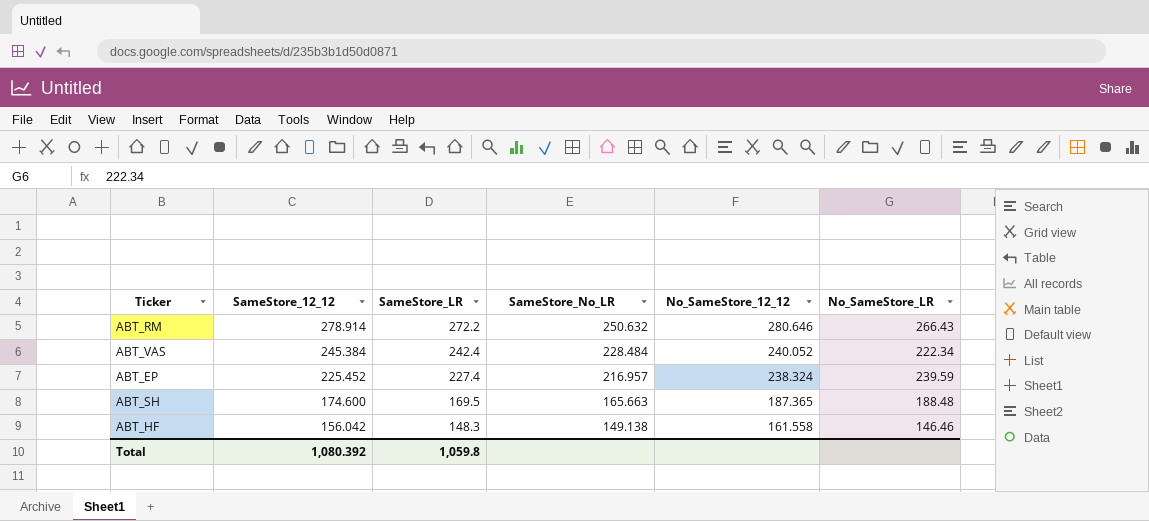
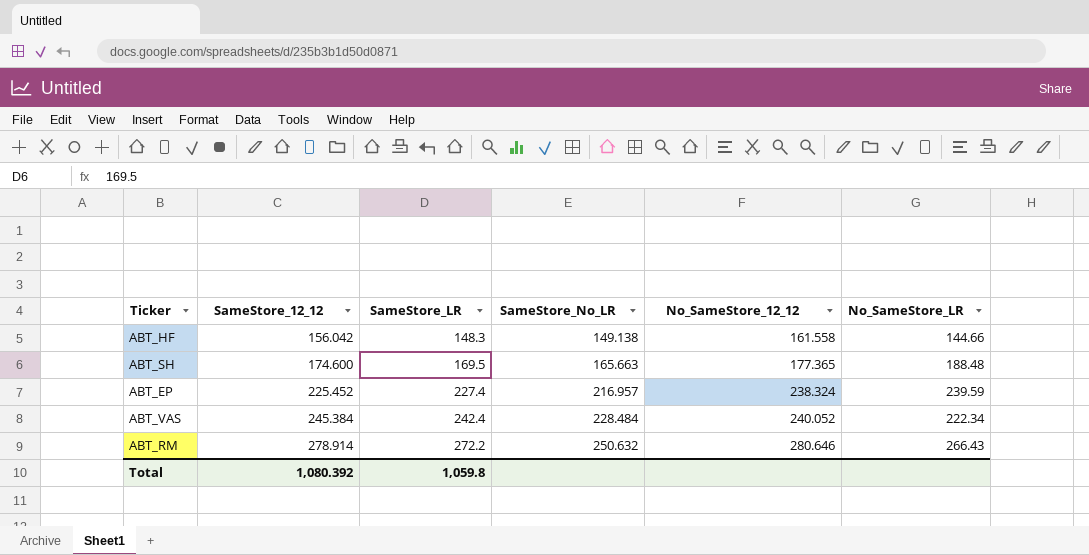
row order: SameStore_12_12 descending -> SameStore_12_12 ascending
ABT_HF | No_SameStore_LR: 146.46 -> 144.66
ABT_SH | No_SameStore_12_12: 187.365 -> 177.365

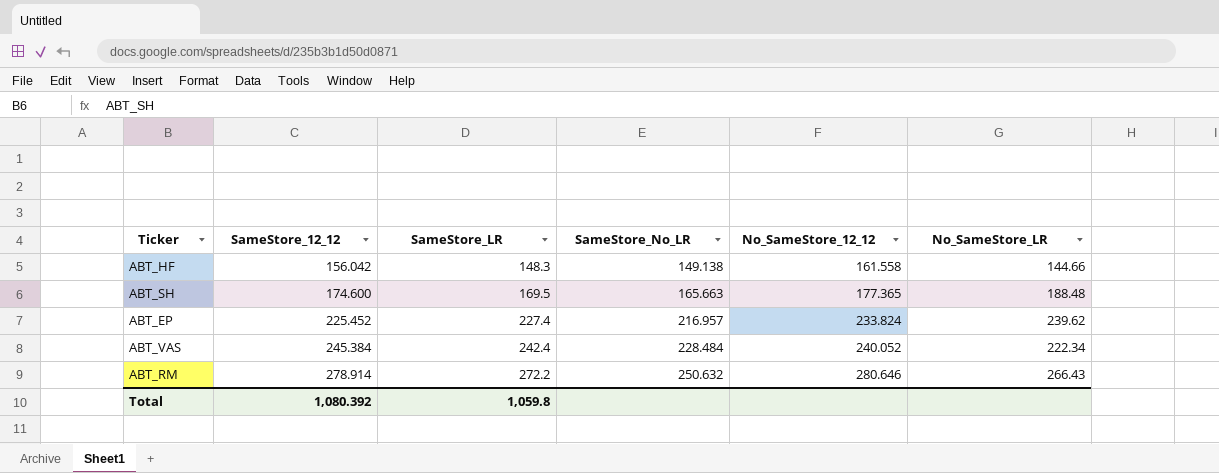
ABT_EP | No_SameStore_12_12: 238.324 -> 233.824
ABT_EP | No_SameStore_LR: 239.59 -> 239.62

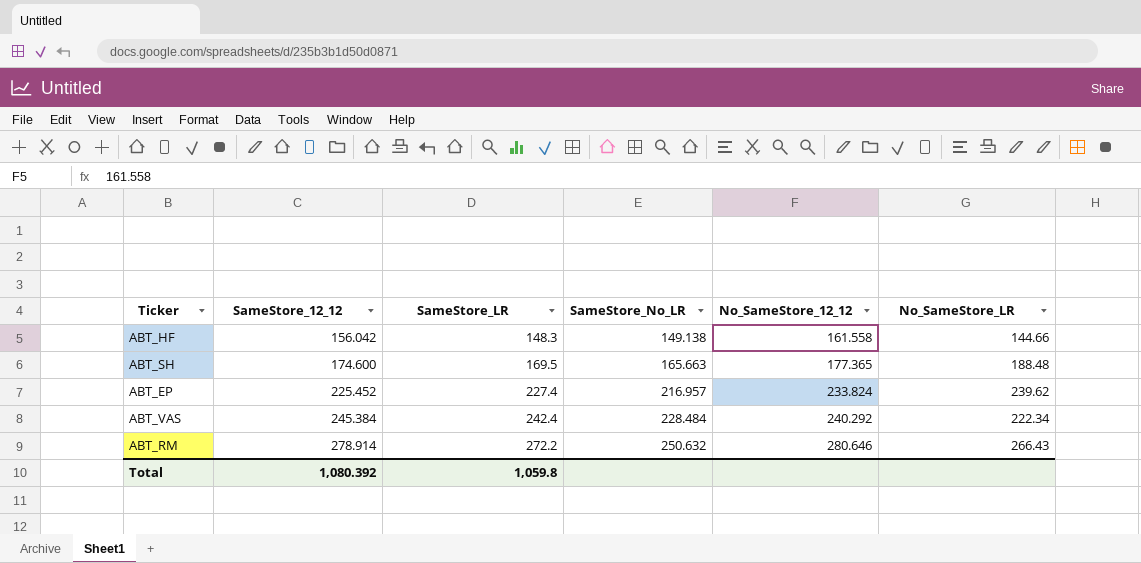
ABT_VAS | No_SameStore_12_12: 240.052 -> 240.292

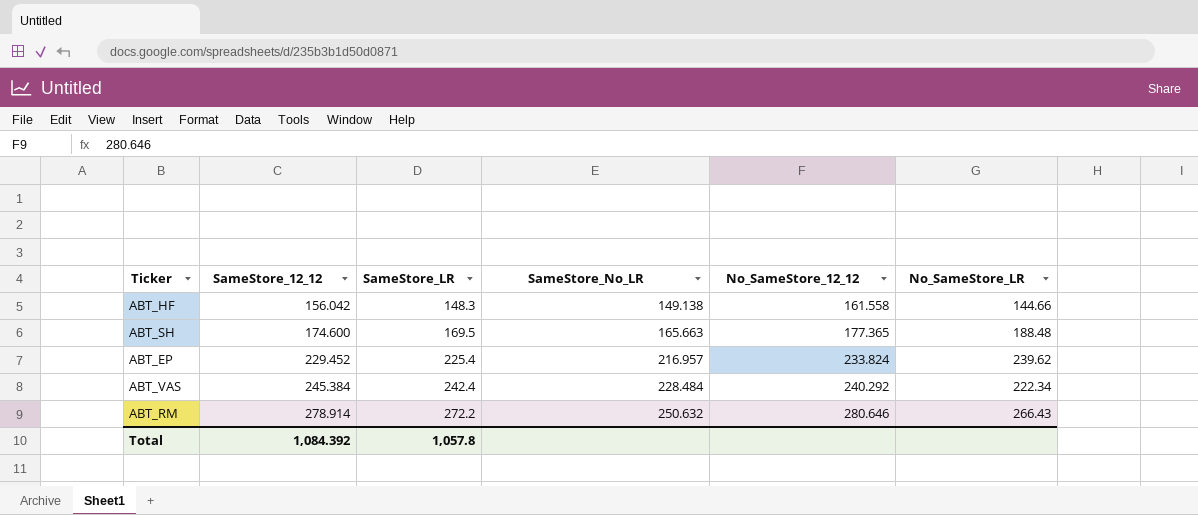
ABT_EP | SameStore_12_12: 225.452 -> 229.452
ABT_EP | SameStore_LR: 227.4 -> 225.4
Total | SameStore_12_12: 1,080.392 -> 1,084.392
Total | SameStore_LR: 1,059.8 -> 1,057.8

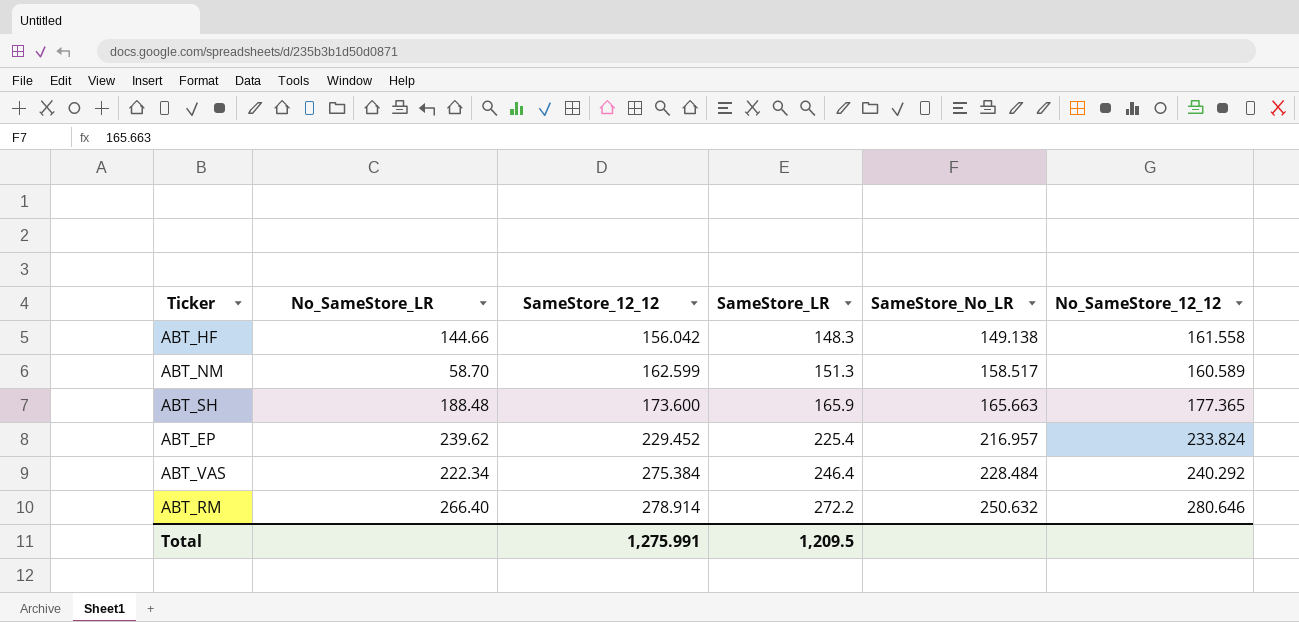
column No_SameStore_LR | position: 6 -> 2
row ABT_NM: none -> 58.70 | 162.599 | 151.3 | 158.517 | 160.589
ABT_SH | SameStore_12_12: 174.600 -> 173.600
ABT_SH | SameStore_LR: 169.5 -> 165.9
ABT_VAS | SameStore_12_12: 245.384 -> 275.384
ABT_VAS | SameStore_LR: 242.4 -> 246.4
ABT_RM | No_SameStore_LR: 266.43 -> 266.40
Total | SameStore_12_12: 1,084.392 -> 1,275.991
Total | SameStore_LR: 1,057.8 -> 1,209.5

